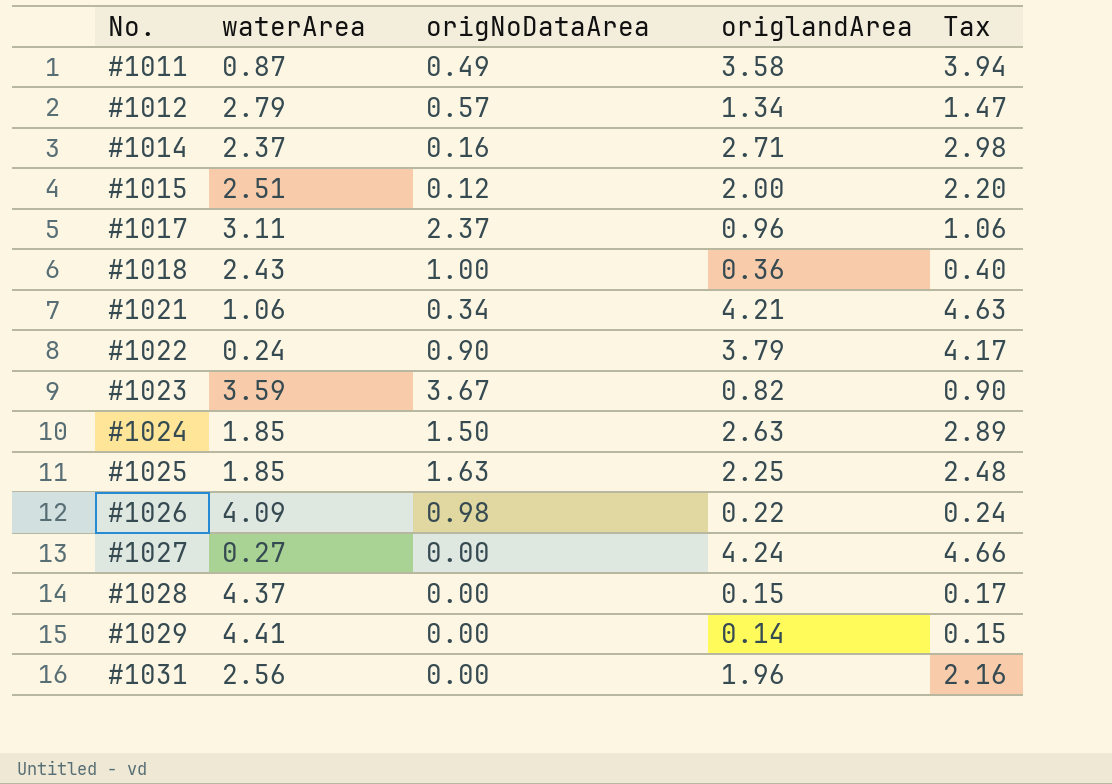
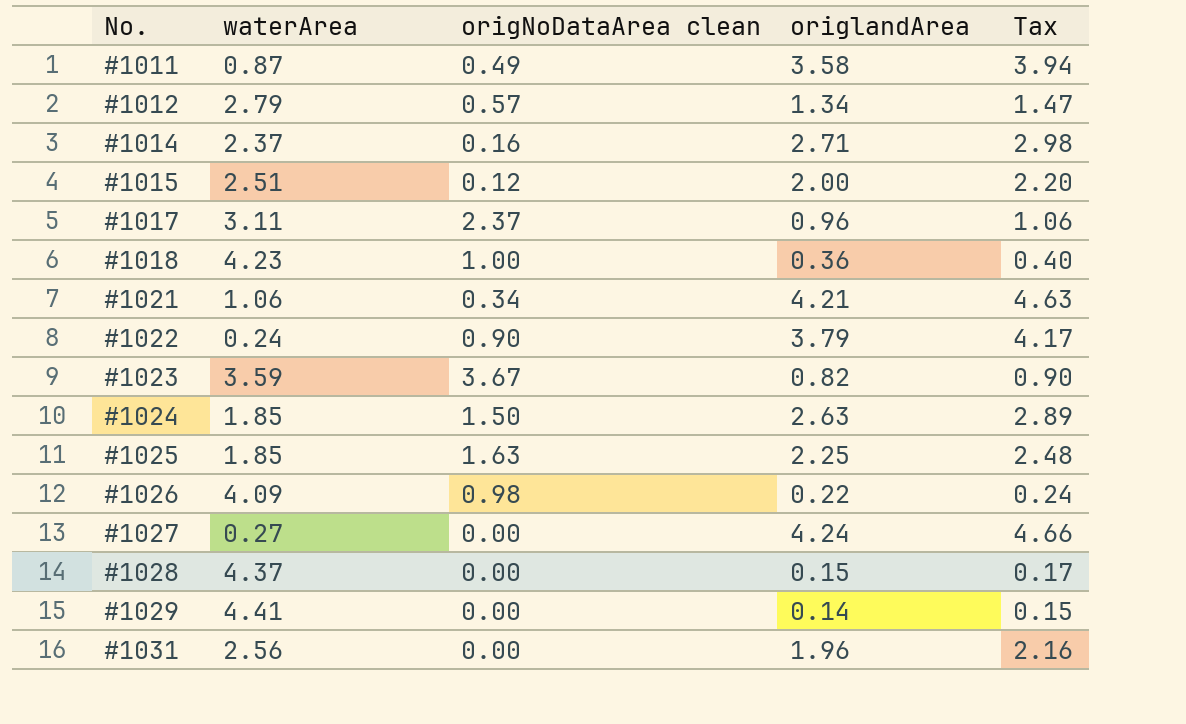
column name: origNoDataArea -> origNoDataArea clean
#1018 | waterArea: 2.43 -> 4.23

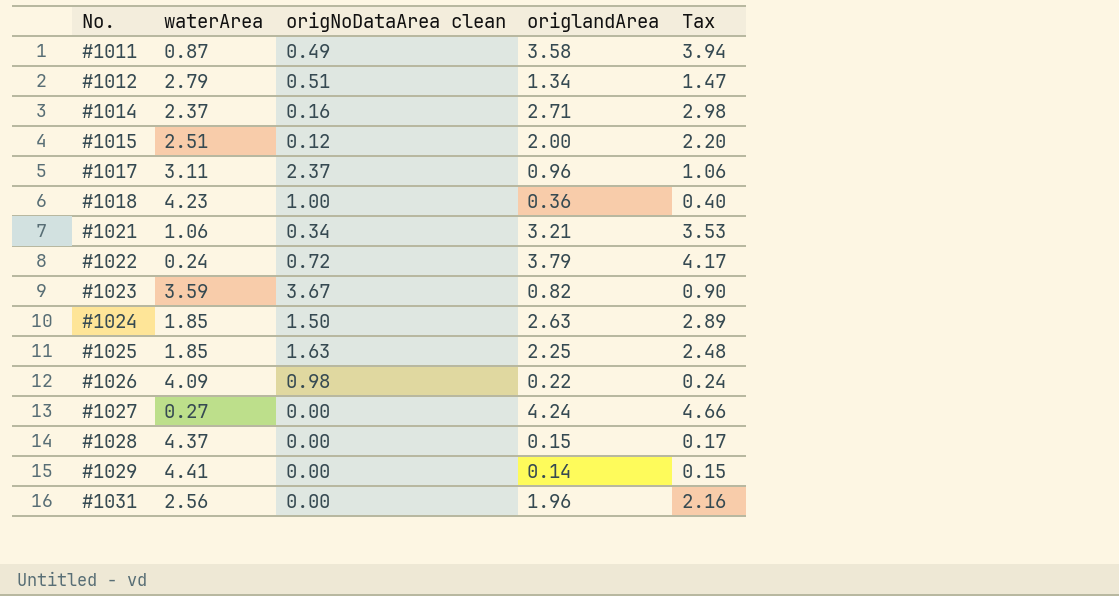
#1012 | origNoDataArea clean: 0.57 -> 0.51
#1021 | origlandArea: 4.21 -> 3.21
#1021 | Tax: 4.63 -> 3.53
#1022 | origNoDataArea clean: 0.90 -> 0.72

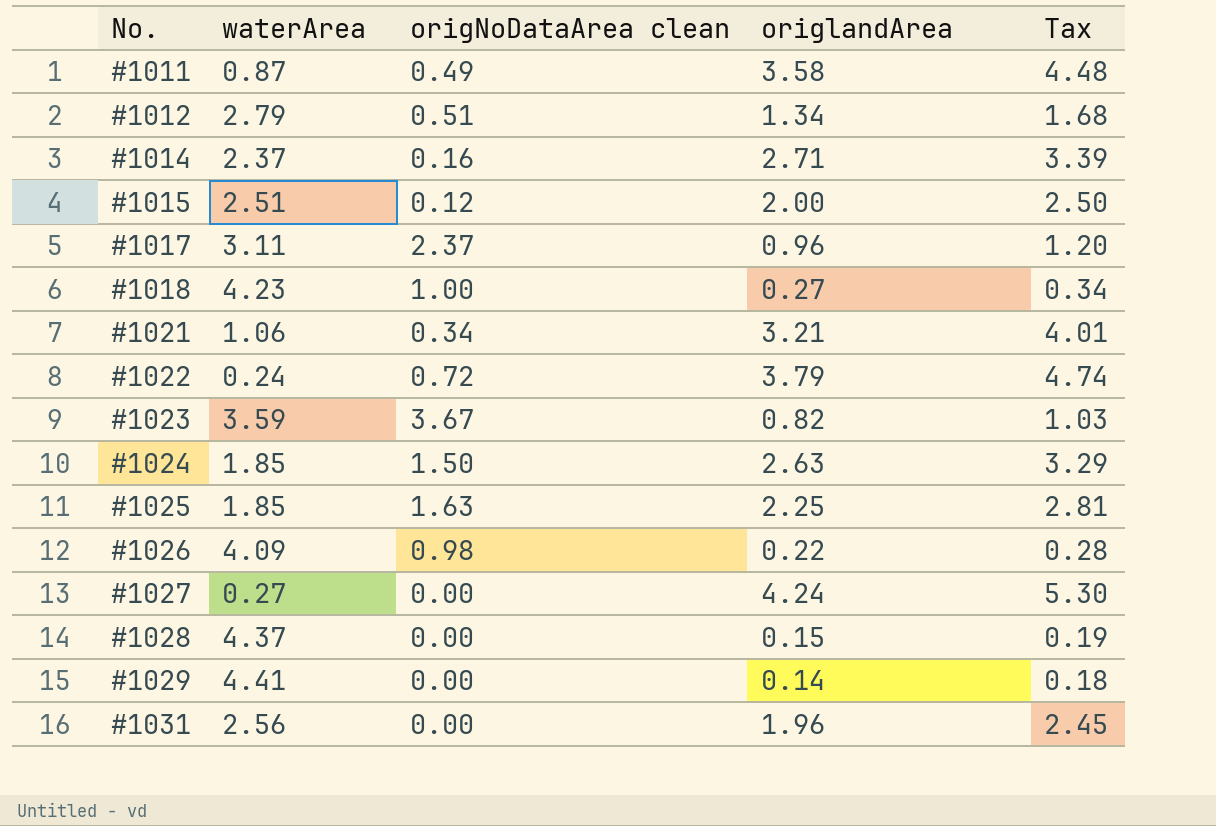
column Tax | formula: [origlandArea] * 1.1 -> [origlandArea] * 1.25
#1018 | origlandArea: 0.36 -> 0.27

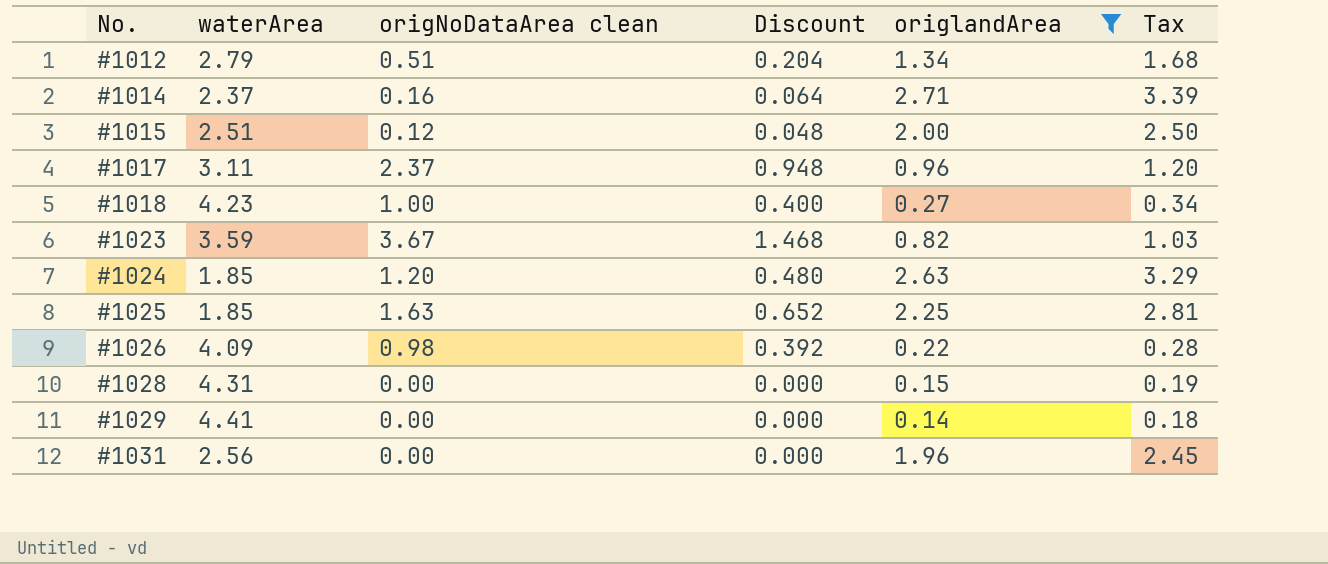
filter: none -> origlandArea <= 2.71
column Discount | formula: none -> [origNoDataArea clean] * 0.4
#1024 | origNoDataArea clean: 1.50 -> 1.20
#1028 | waterArea: 4.37 -> 4.31

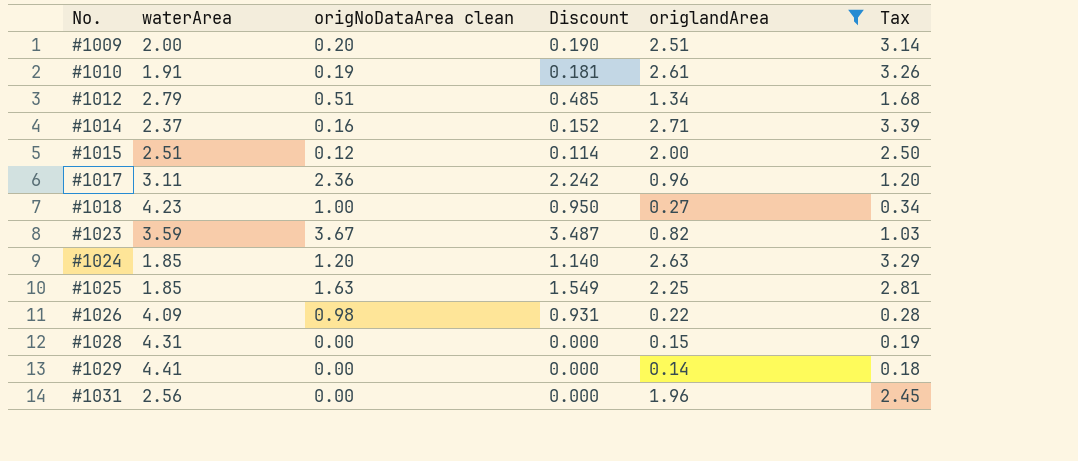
column Discount | formula: [origNoDataArea clean] * 0.4 -> [origNoDataArea clean] * 0.95
row #1009: none -> 2.00 | 0.20 | 0.190 | 2.51 | 3.14
row #1010: none -> 1.91 | 0.19 | 0.181 | 2.61 | 3.26
#1017 | origNoDataArea clean: 2.37 -> 2.36

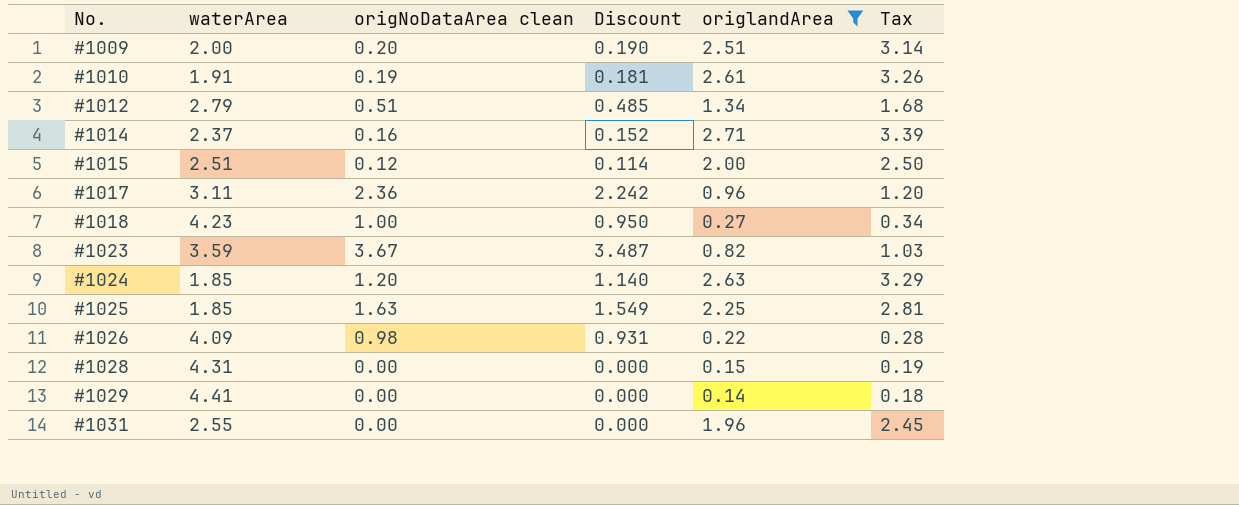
#1031 | waterArea: 2.56 -> 2.55

